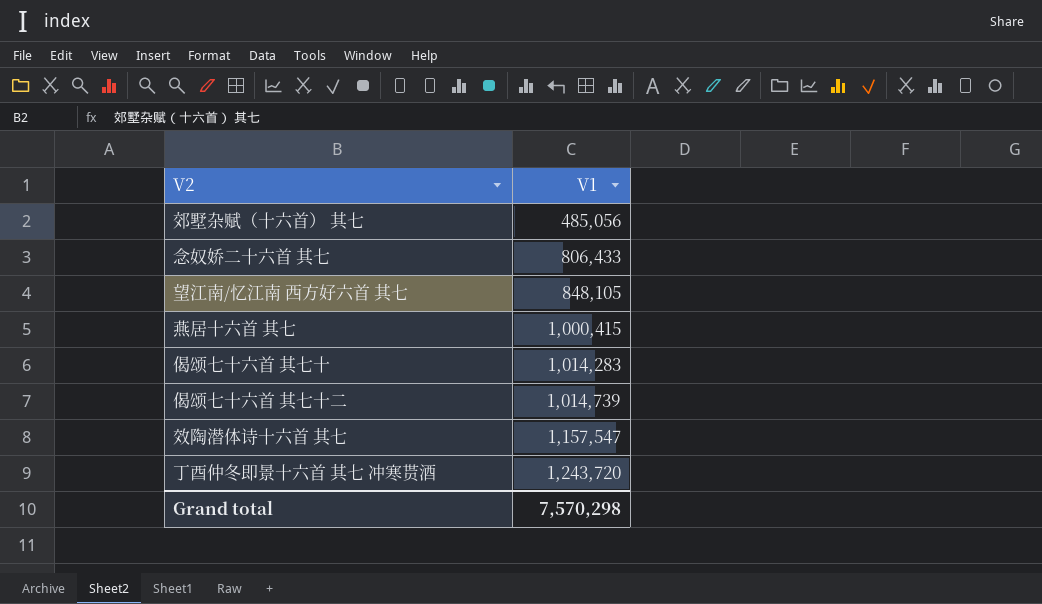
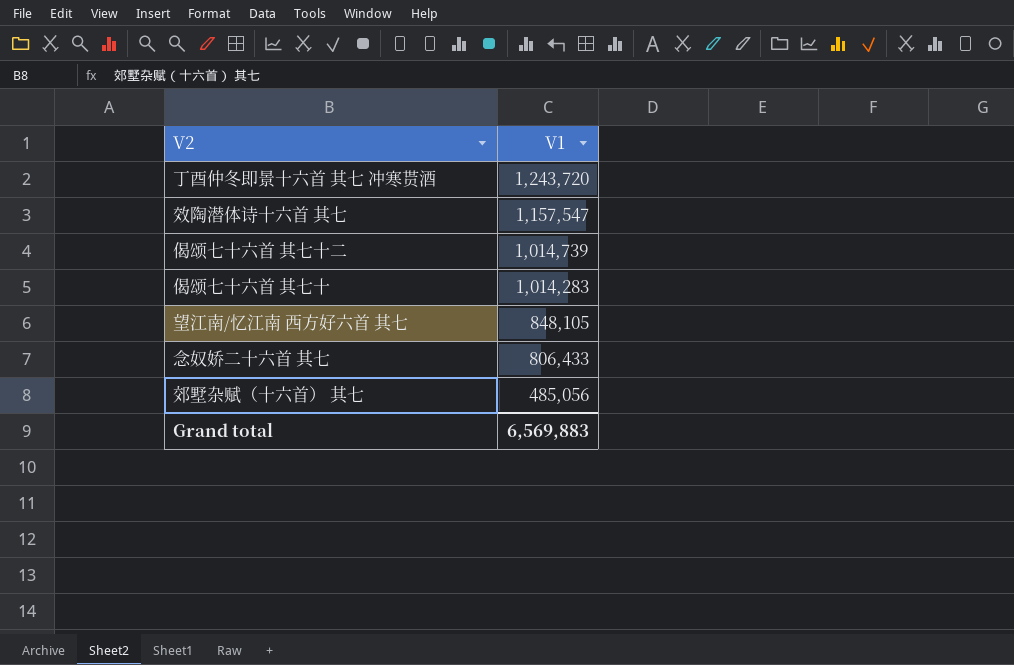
row order: V1 ascending -> V1 descending
row 燕居十六首 其七: 1,000,415 -> none
Grand total | V1: 7,570,298 -> 6,569,883

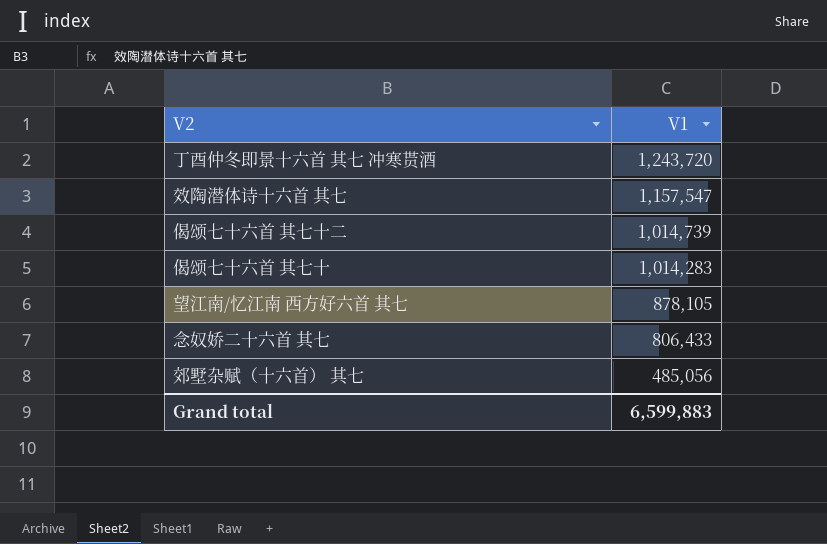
望江南/忆江南 西方好六首 其七 | V1: 848,105 -> 878,105
Grand total | V1: 6,569,883 -> 6,599,883

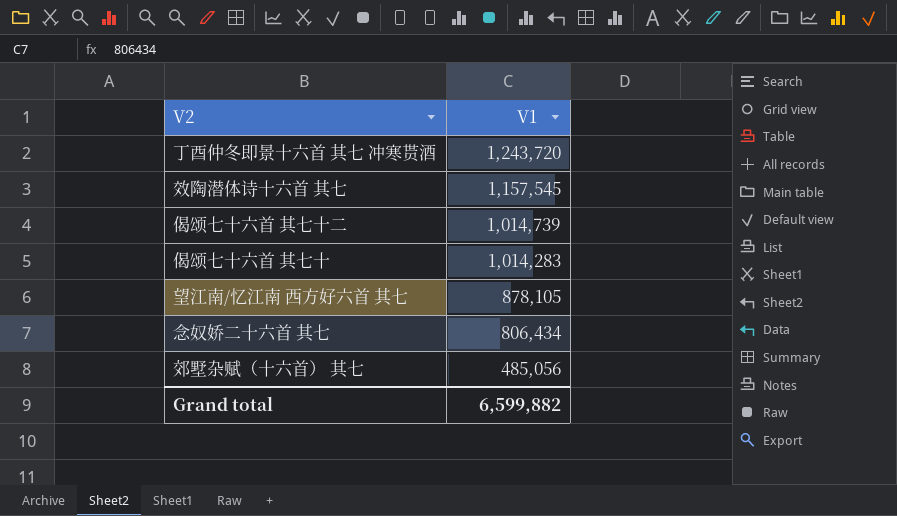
效陶潜体诗十六首 其七 | V1: 1,157,547 -> 1,157,545
念奴娇二十六首 其七 | V1: 806,433 -> 806,434
Grand total | V1: 6,599,883 -> 6,599,882

